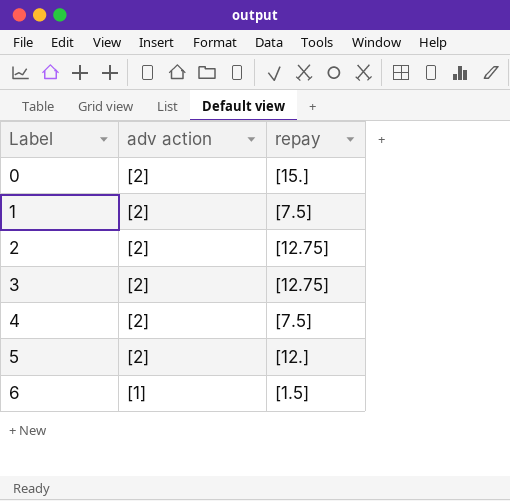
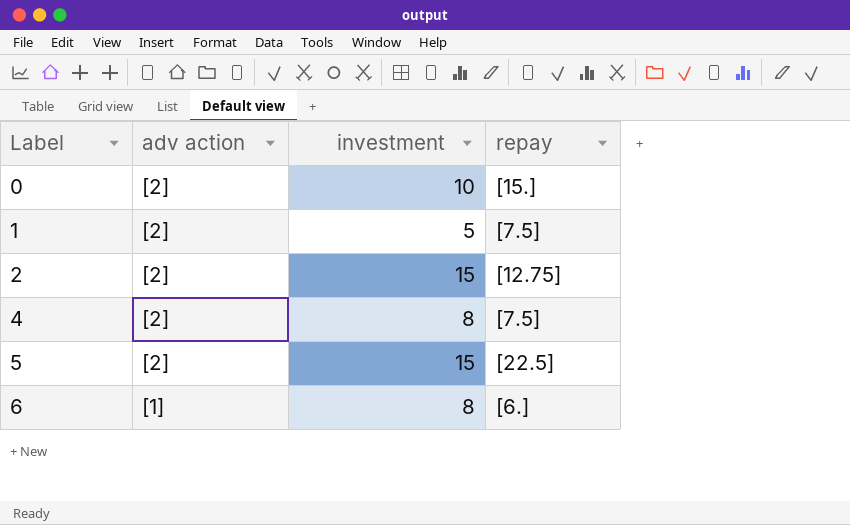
column investment | position: none -> 3
row 3: [2] | [12.75] -> none
5 | repay: [12.] -> [22.5]
6 | repay: [1.5] -> [6.]

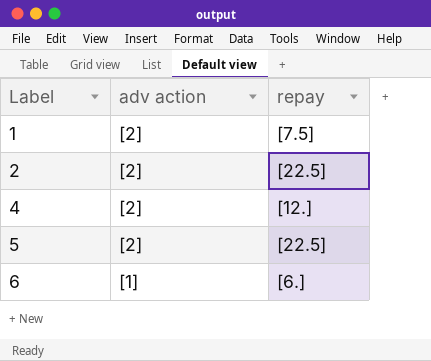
column investment | position: 3 -> none
row 0: [2] | 10 | [15.] -> none
2 | repay: [12.75] -> [22.5]
4 | repay: [7.5] -> [12.]

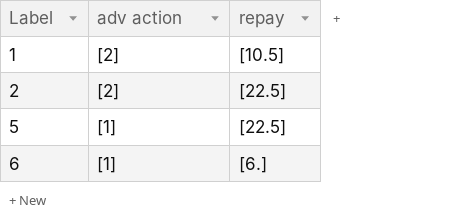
row 4: [2] | [12.] -> none
1 | repay: [7.5] -> [10.5]
5 | adv action: [2] -> [1]

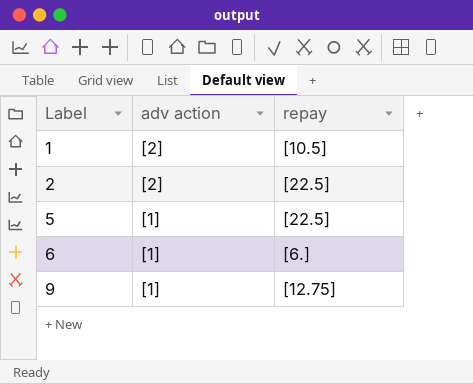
row 9: none -> [1] | [12.75]

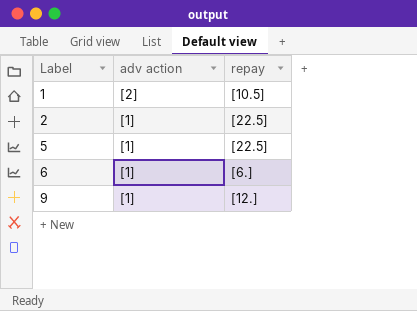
2 | adv action: [2] -> [1]
9 | repay: [12.75] -> [12.]

